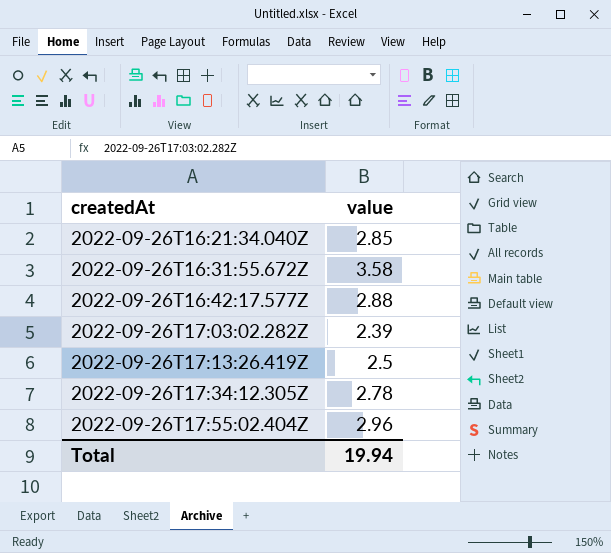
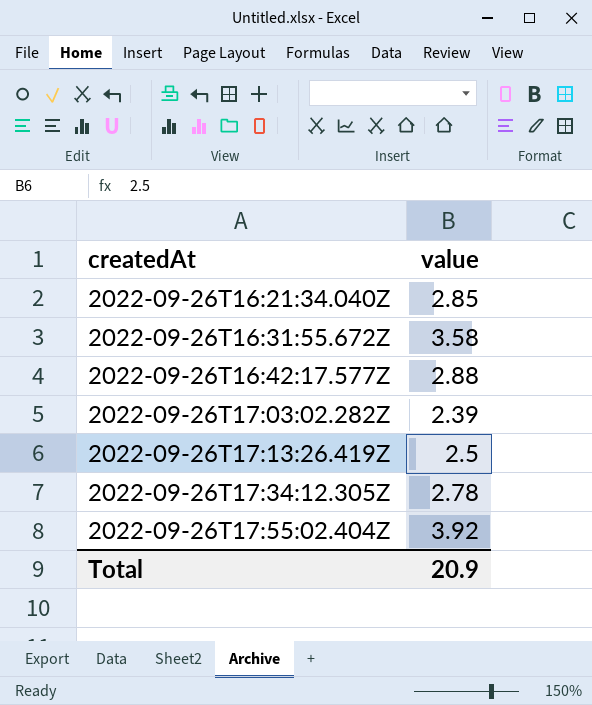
2022-09-26T17:55:02.404Z | value: 2.96 -> 3.92
Total | value: 19.94 -> 20.9

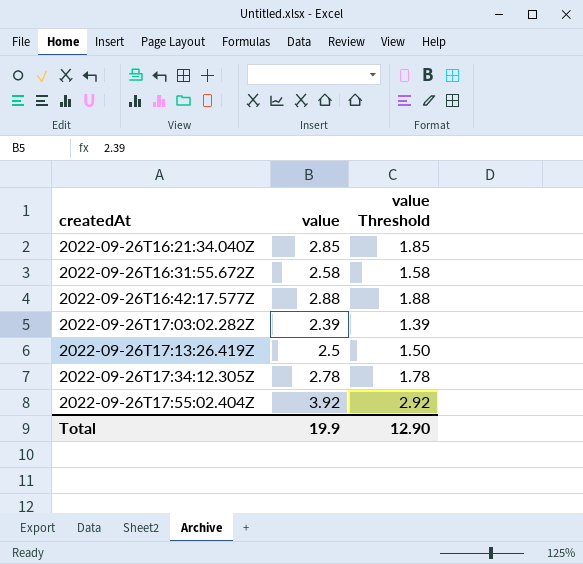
column value Threshold | formula: none -> [value] - 1
2022-09-26T16:31:55.672Z | value: 3.58 -> 2.58
Total | value: 20.9 -> 19.9

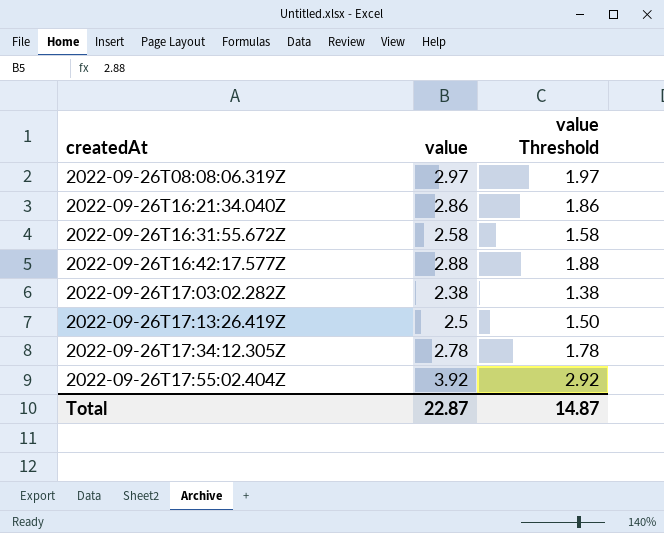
row 2022-09-26T08:08:06.319Z: none -> 2.97 | 1.97
2022-09-26T16:21:34.040Z | value: 2.85 -> 2.86
2022-09-26T16:21:34.040Z | value Threshold: 1.85 -> 1.86
2022-09-26T17:03:02.282Z | value: 2.39 -> 2.38
2022-09-26T17:03:02.282Z | value Threshold: 1.39 -> 1.38
Total | value: 19.9 -> 22.87
Total | value Threshold: 12.90 -> 14.87

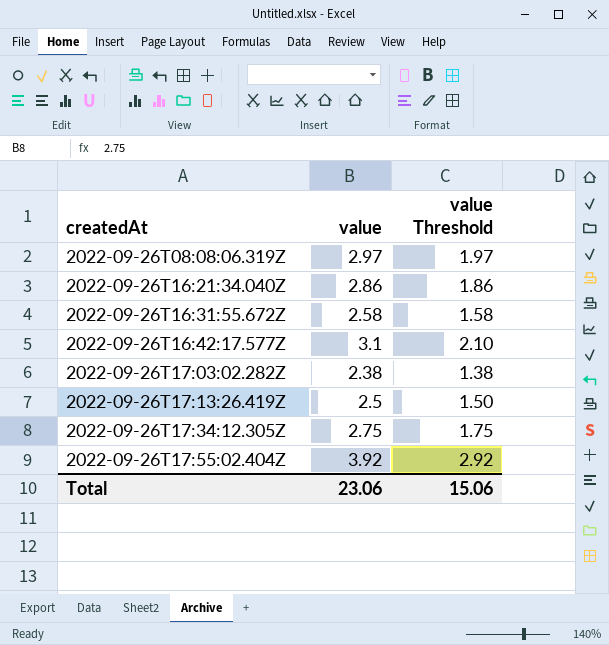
2022-09-26T16:42:17.577Z | value: 2.88 -> 3.1
2022-09-26T16:42:17.577Z | value Threshold: 1.88 -> 2.10
2022-09-26T17:34:12.305Z | value: 2.78 -> 2.75
2022-09-26T17:34:12.305Z | value Threshold: 1.78 -> 1.75
Total | value: 22.87 -> 23.06
Total | value Threshold: 14.87 -> 15.06

